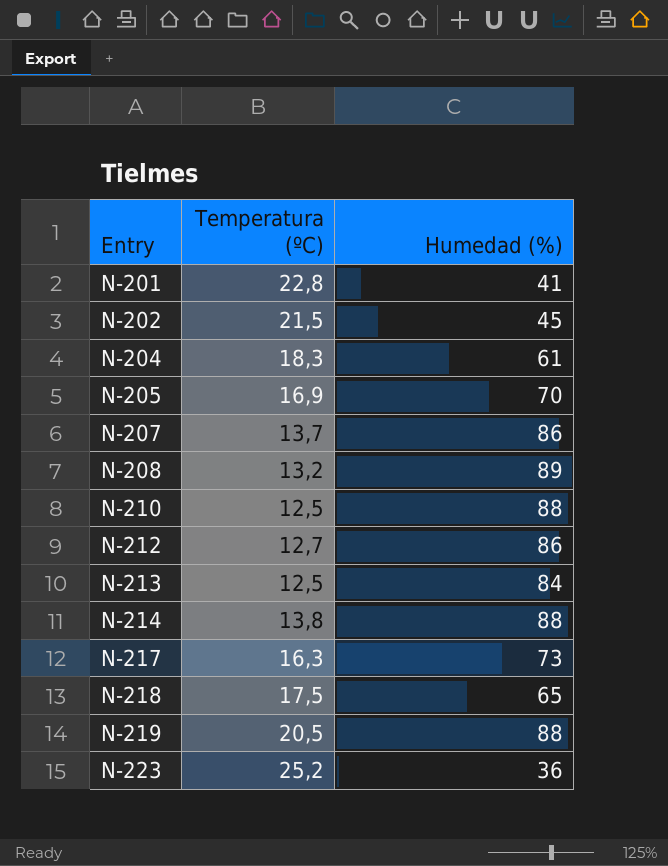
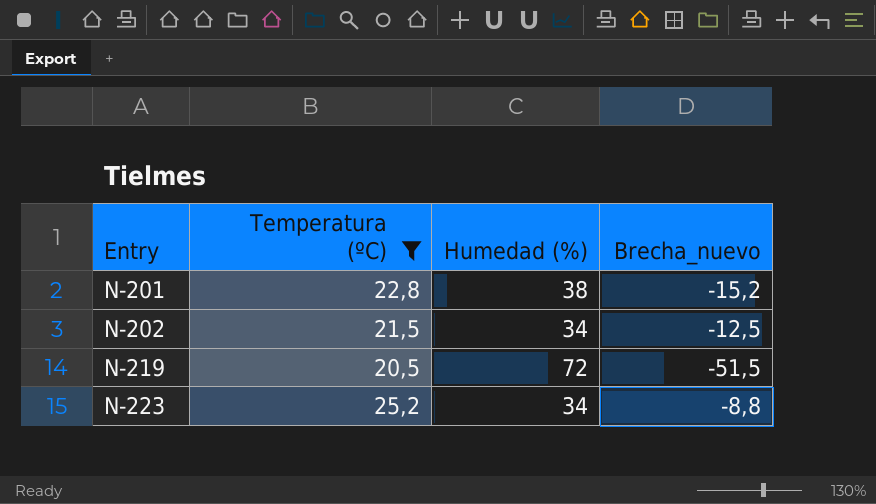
filter: none -> Temperatura (ºC) >= 20,5
column Brecha_nuevo | formula: none -> [Temperatura (ºC)] - [Humedad (%)]
N-201 | Humedad (%): 41 -> 38
N-202 | Humedad (%): 45 -> 34
N-219 | Humedad (%): 88 -> 72
N-223 | Humedad (%): 36 -> 34

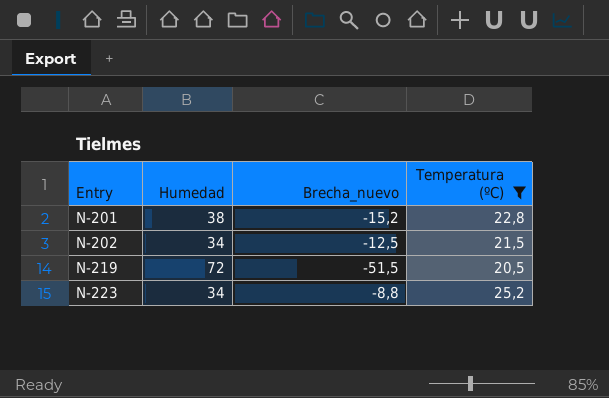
column name: Humedad (%) -> Humedad
column Temperatura (ºC) | position: 2 -> 4

